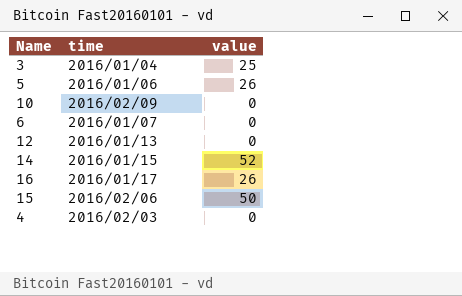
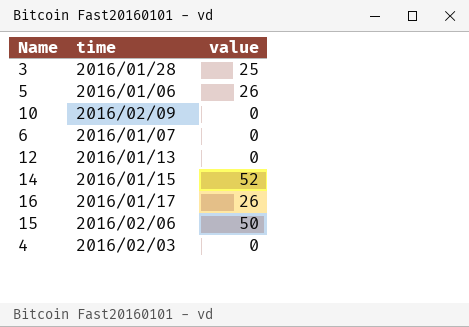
3 | time: 2016/01/04 -> 2016/01/28

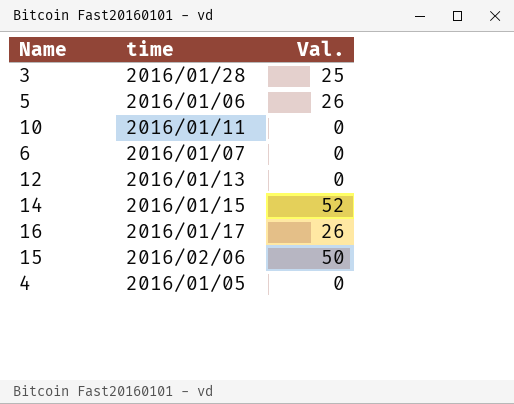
column name: value -> Val.
10 | time: 2016/02/09 -> 2016/01/11
4 | time: 2016/02/03 -> 2016/01/05

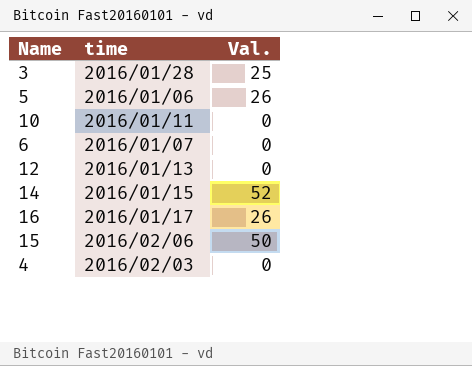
4 | time: 2016/01/05 -> 2016/02/03

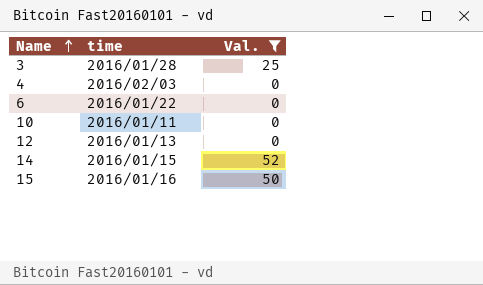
filter: none -> Val. != 26
row order: none -> Name ascending
6 | time: 2016/01/07 -> 2016/01/22
15 | time: 2016/02/06 -> 2016/01/16

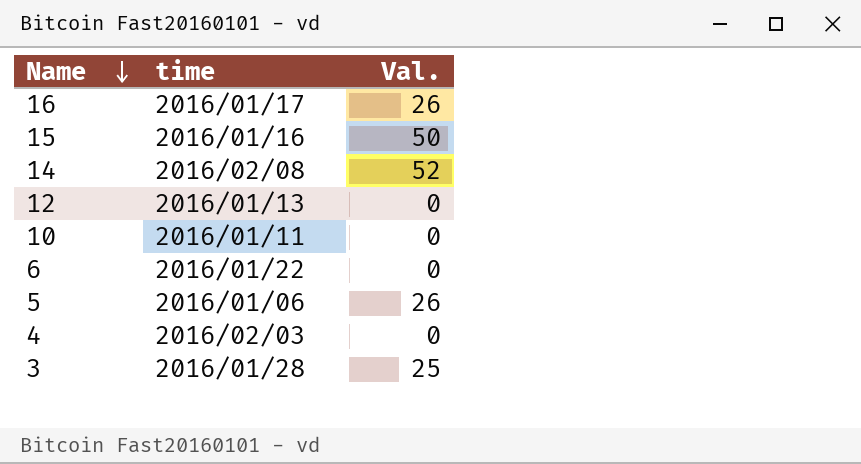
filter: Val. != 26 -> none
row order: Name ascending -> Name descending
14 | time: 2016/01/15 -> 2016/02/08

